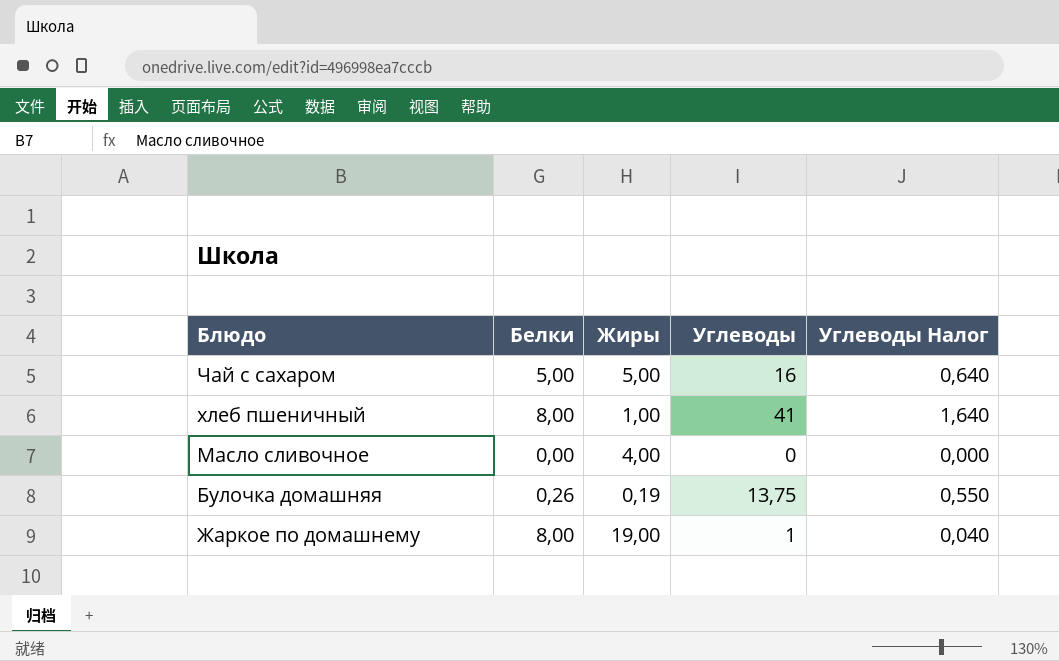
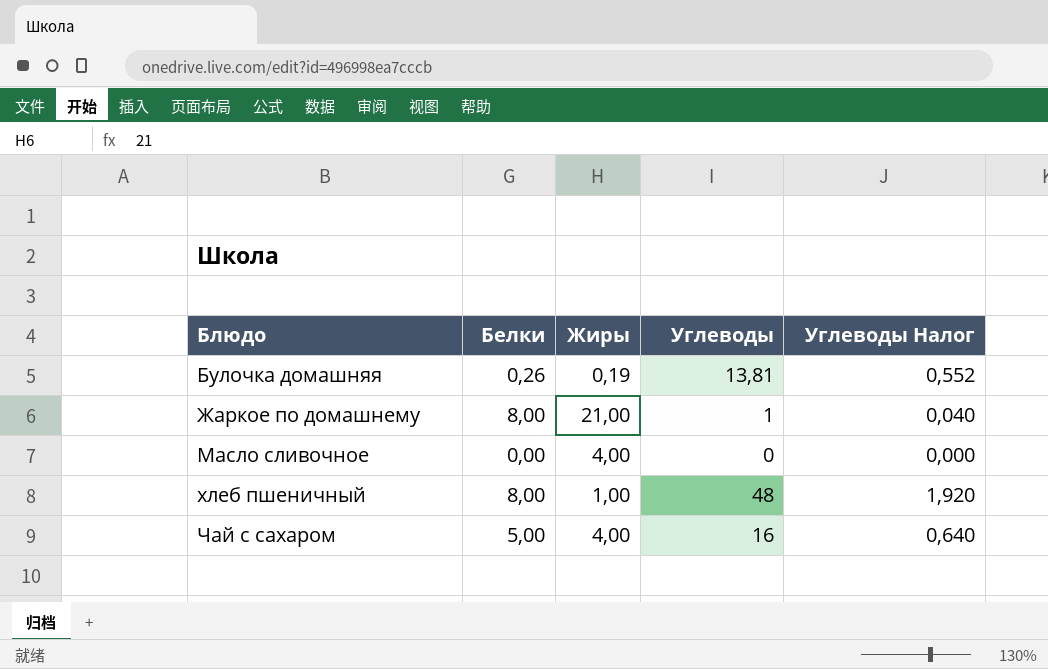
row order: none -> Блюдо ascending
Булочка домашняя | Углеводы: 13,75 -> 13,81
Булочка домашняя | Углеводы Налог: 0,550 -> 0,552
Жаркое по домашнему | Жиры: 19,00 -> 21,00
хлеб пшеничный | Углеводы: 41 -> 48
хлеб пшеничный | Углеводы Налог: 1,640 -> 1,920
Чай с сахаром | Жиры: 5,00 -> 4,00

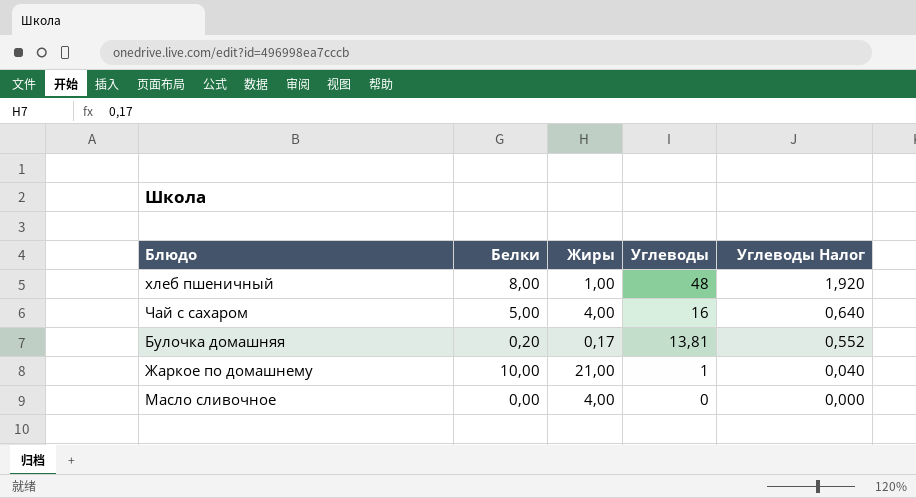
row order: Блюдо ascending -> Углеводы descending
Булочка домашняя | Белки: 0,26 -> 0,20
Булочка домашняя | Жиры: 0,19 -> 0,17
Жаркое по домашнему | Белки: 8,00 -> 10,00

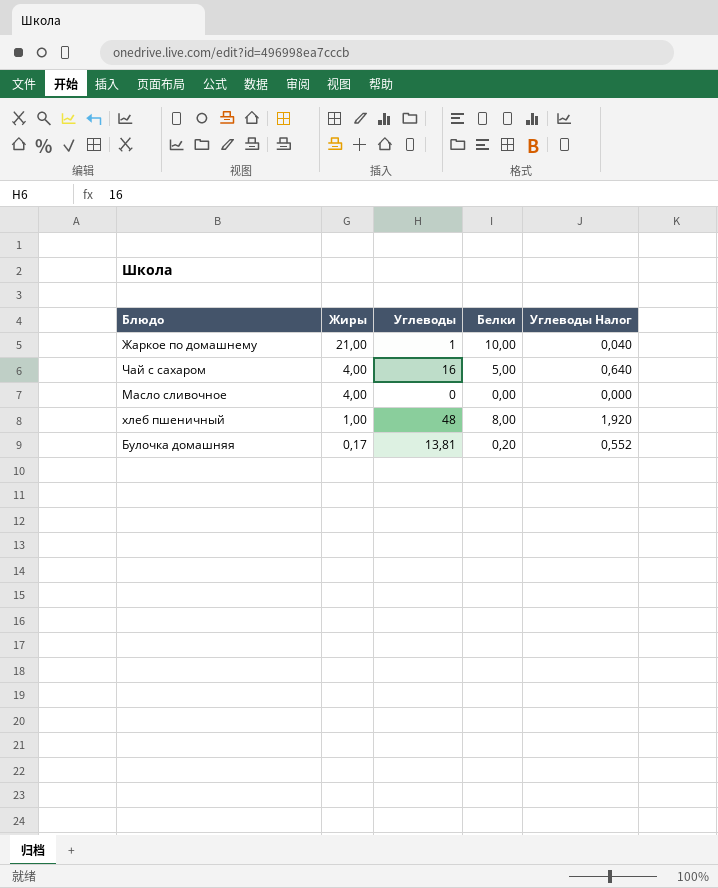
row order: Углеводы descending -> Жиры descending
column Белки | position: 2 -> 4

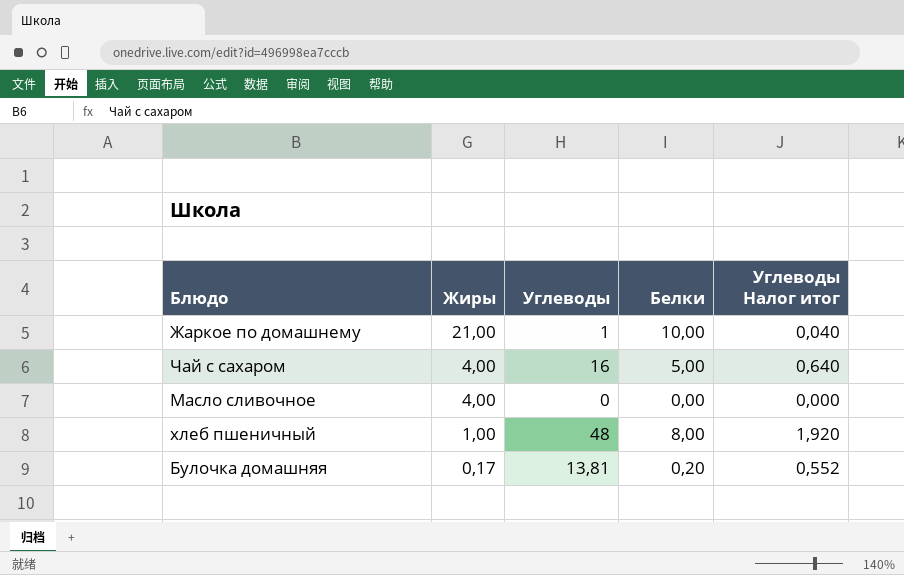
column name: Углеводы Налог -> Углеводы Налог итог

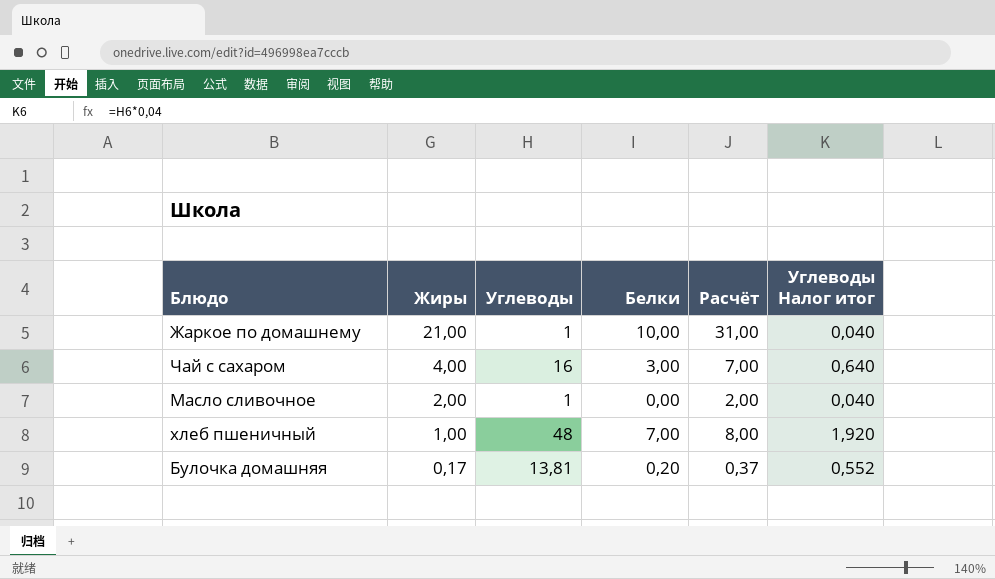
column Расчёт | formula: none -> [Жиры] + [Белки]
Чай с сахаром | Белки: 5,00 -> 3,00
Масло сливочное | Жиры: 4,00 -> 2,00
Масло сливочное | Углеводы: 0 -> 1
Масло сливочное | Углеводы Налог итог: 0,000 -> 0,040
хлеб пшеничный | Белки: 8,00 -> 7,00

